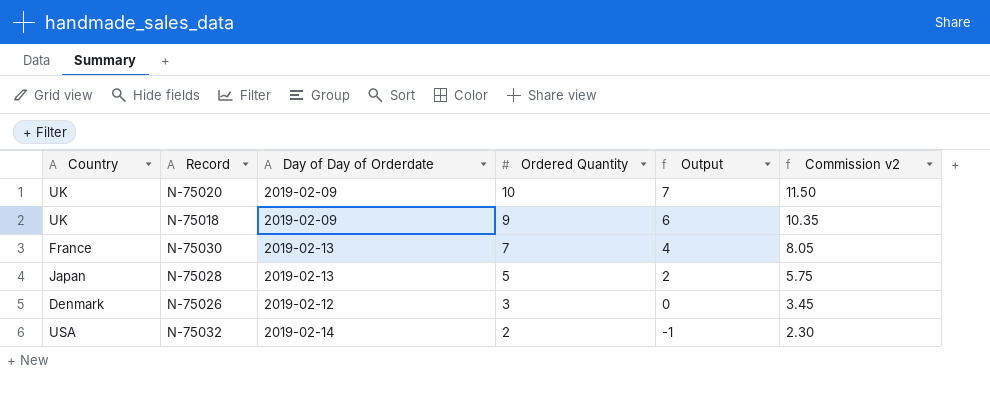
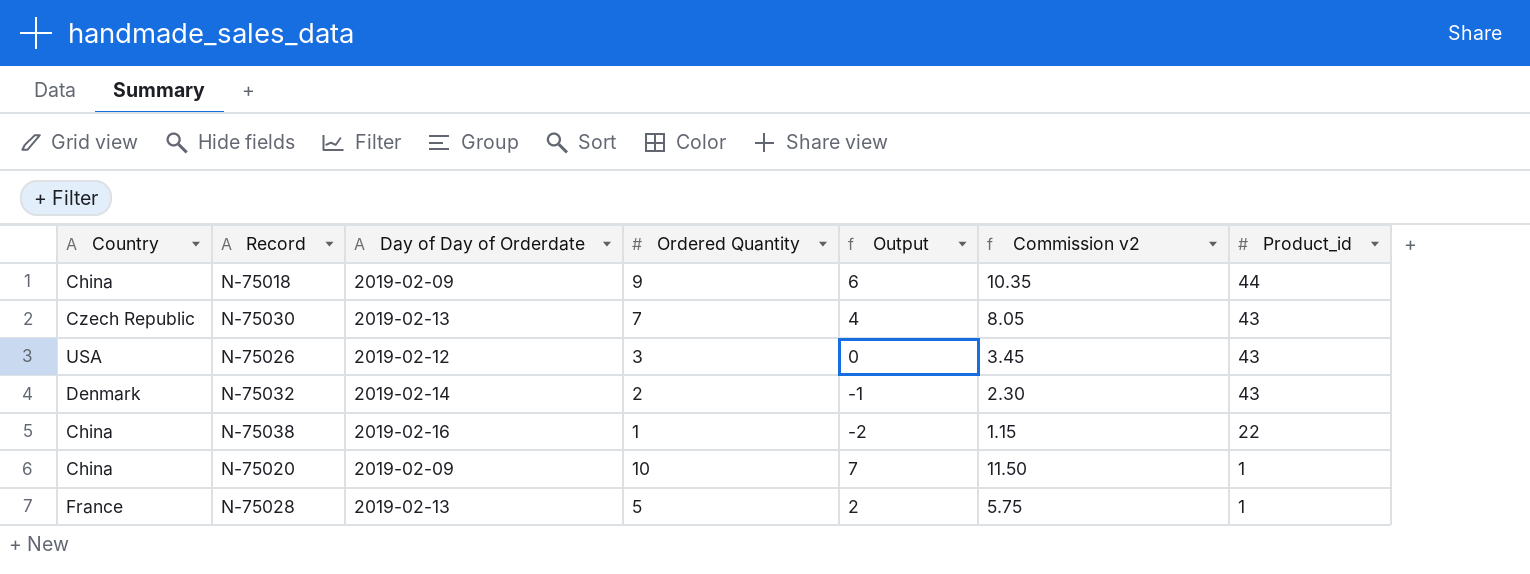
row order: Ordered Quantity descending -> Product_id descending
column Product_id | position: none -> 7
N-75018 | Country: UK -> China
N-75030 | Country: France -> Czech Republic
N-75026 | Country: Denmark -> USA
N-75032 | Country: USA -> Denmark
row N-75038: none -> China | 2019-02-16 | 1 | -2 | 1.15 | 22
N-75020 | Country: UK -> China
N-75028 | Country: Japan -> France

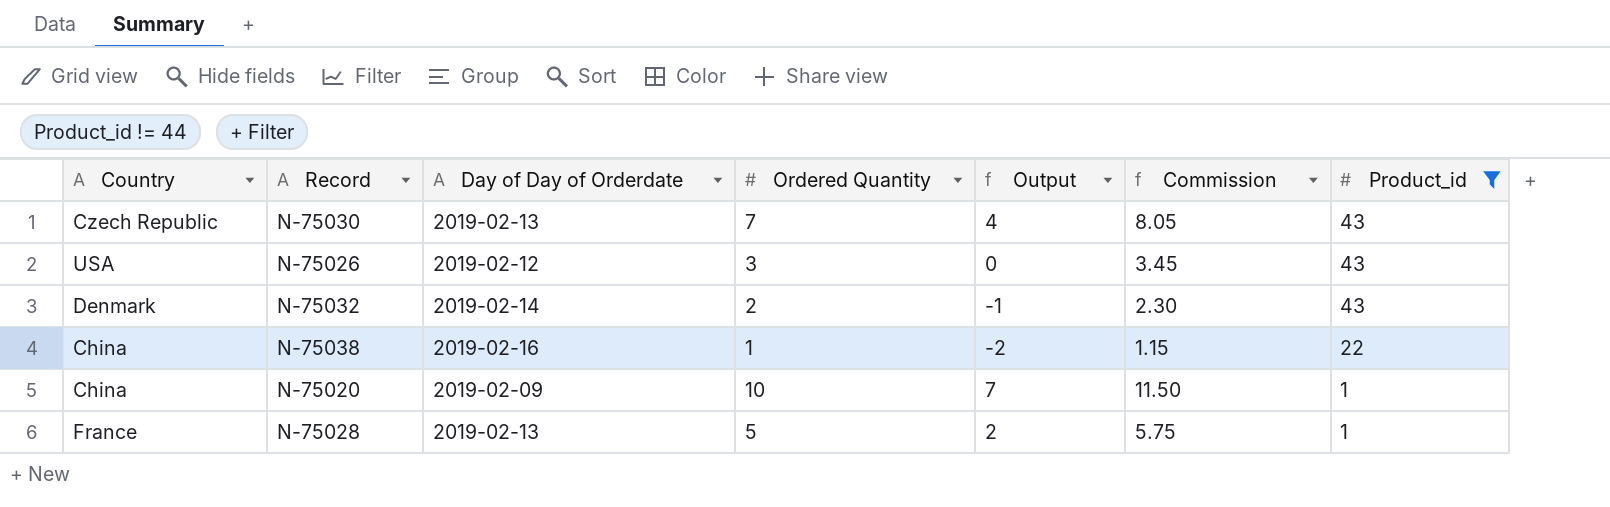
filter: none -> Product_id != 44
column name: Commission v2 -> Commission

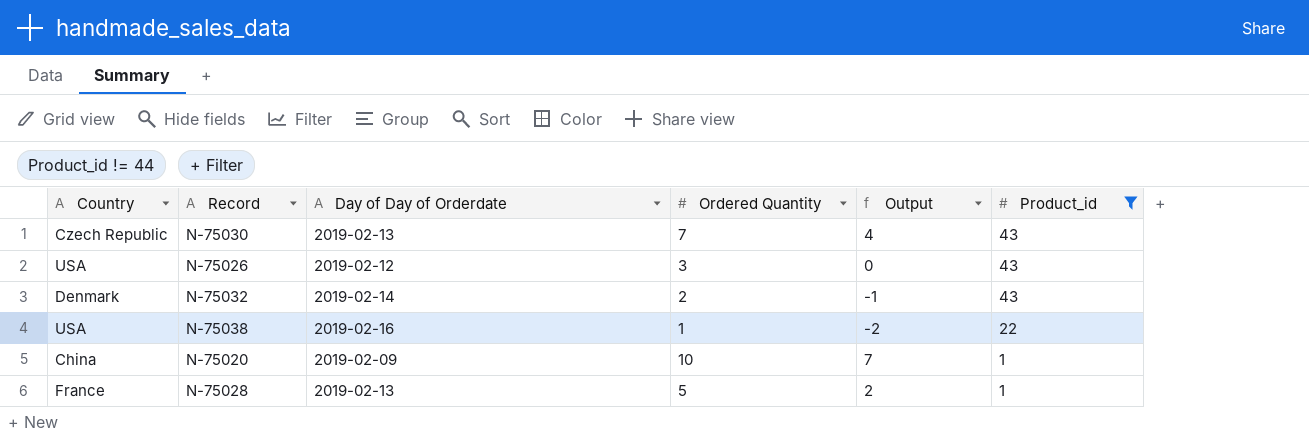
column Commission | formula: [Ordered Quantity] * 1.15 -> none
N-75038 | Country: China -> USA

